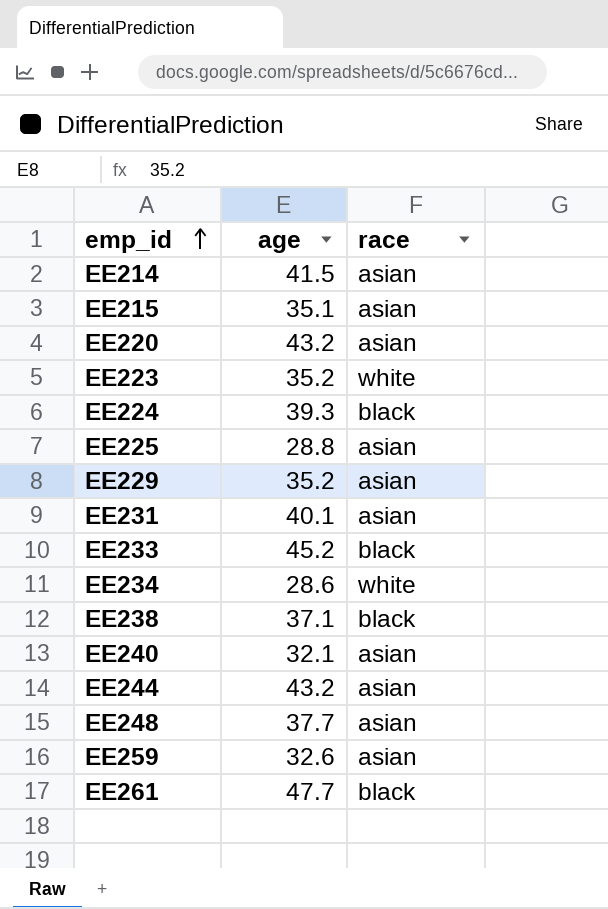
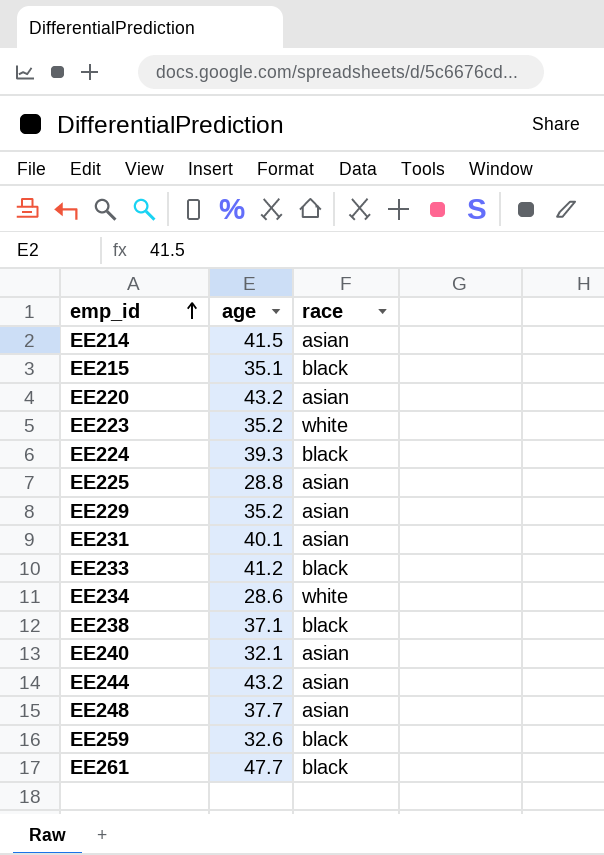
EE215 | race: asian -> black
EE233 | age: 45.2 -> 41.2
EE259 | race: asian -> black

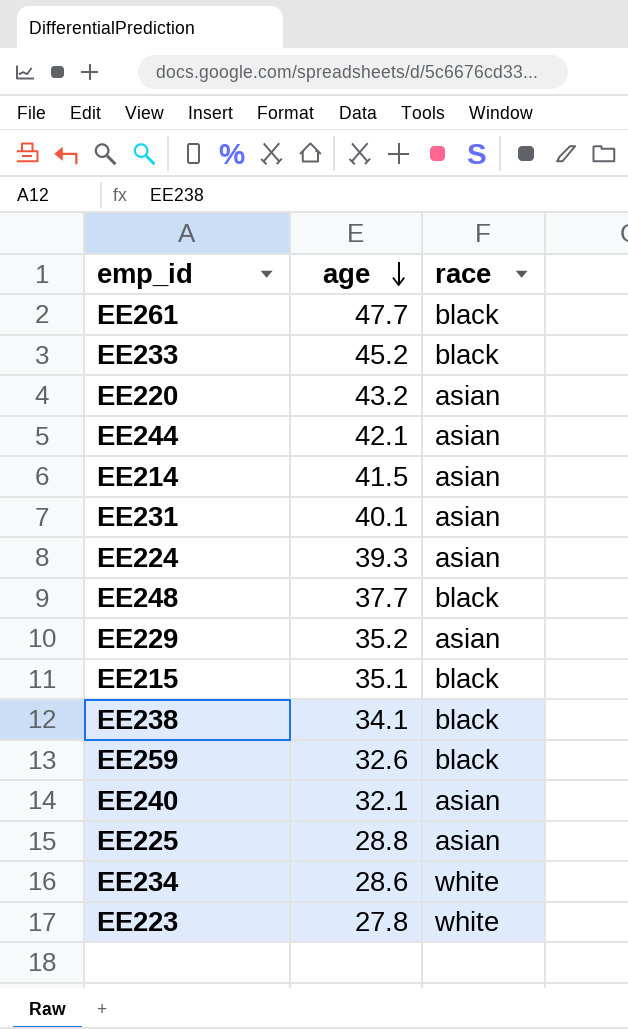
row order: emp_id ascending -> age descending
EE233 | age: 41.2 -> 45.2
EE244 | age: 43.2 -> 42.1
EE224 | race: black -> asian
EE248 | race: asian -> black
EE238 | age: 37.1 -> 34.1
EE223 | age: 35.2 -> 27.8

